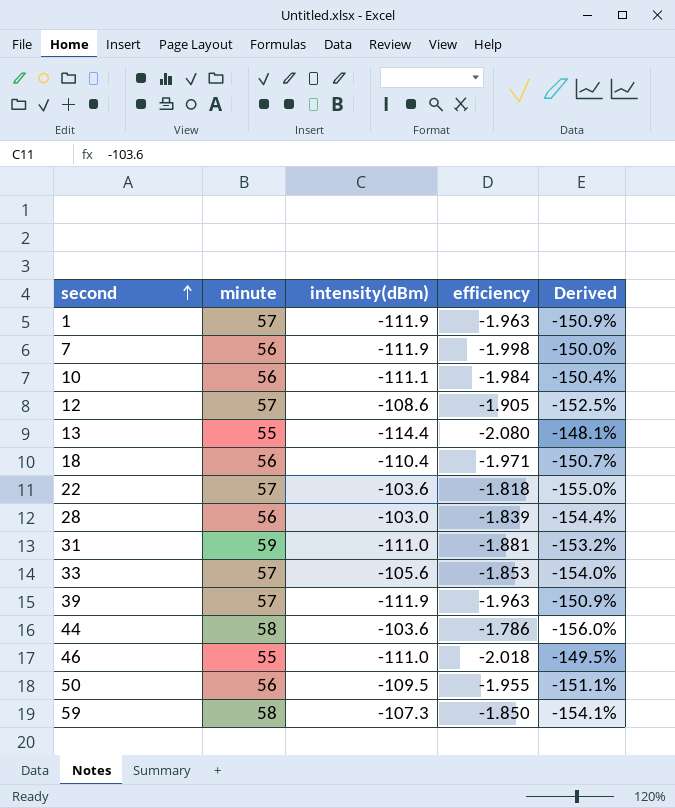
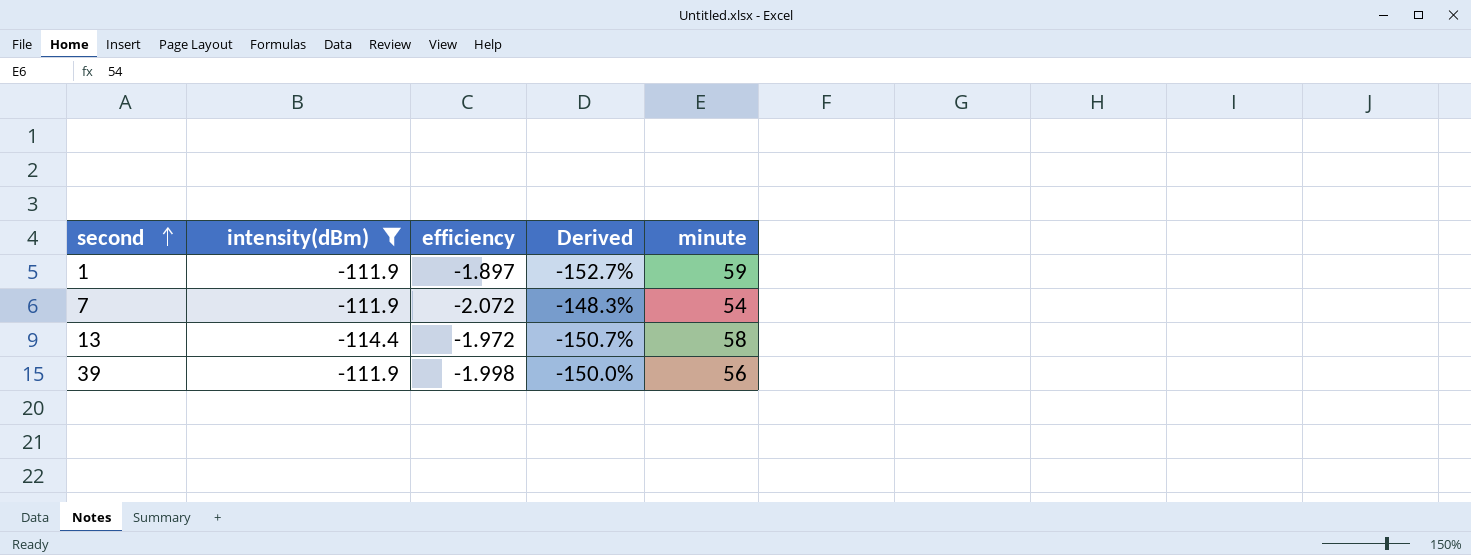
filter: none -> intensity(dBm) <= -111.9
column minute | position: 2 -> 5
1 | efficiency: -1.963 -> -1.897
1 | Derived: -150.9% -> -152.7%
1 | minute: 57 -> 59
7 | efficiency: -1.998 -> -2.072
7 | Derived: -150.0% -> -148.3%
7 | minute: 56 -> 54
13 | efficiency: -2.080 -> -1.972
13 | Derived: -148.1% -> -150.7%
13 | minute: 55 -> 58
39 | efficiency: -1.963 -> -1.998
39 | Derived: -150.9% -> -150.0%
39 | minute: 57 -> 56

